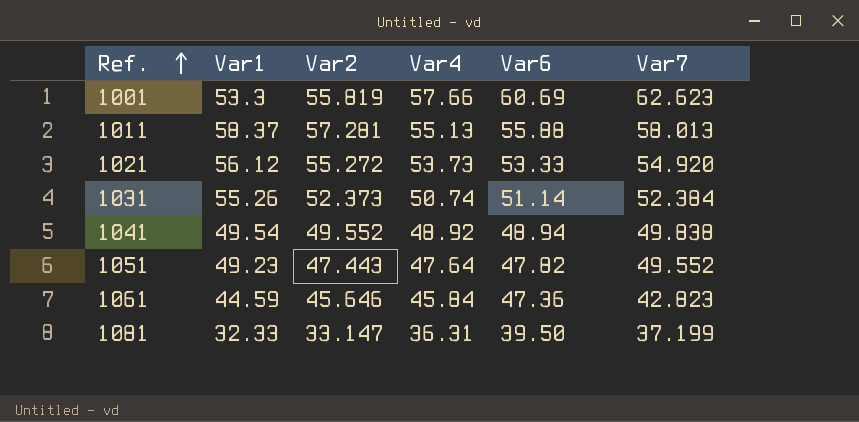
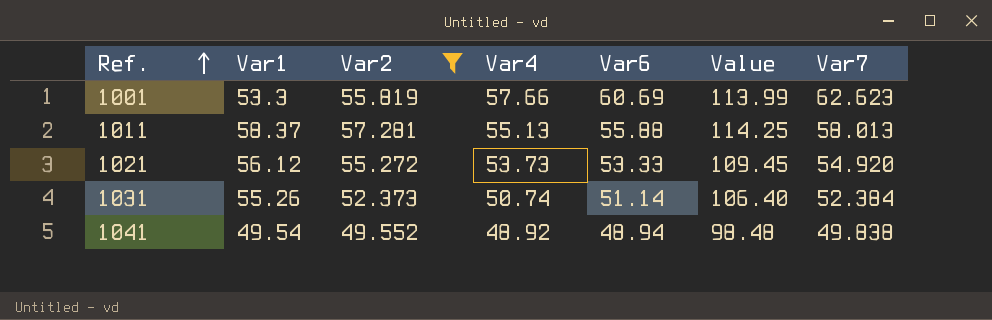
filter: none -> Var2 >= 49.552
column Value | formula: none -> [Var1] + [Var6]

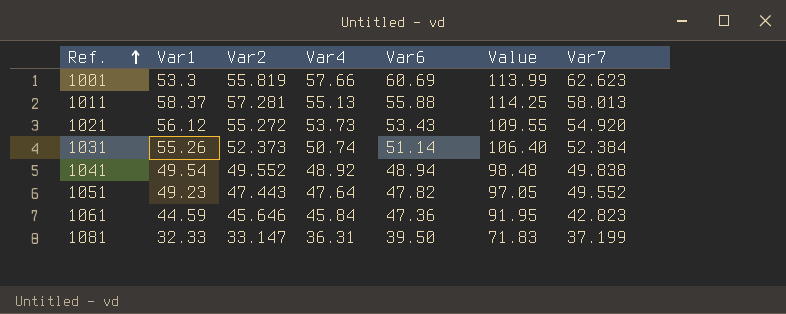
filter: Var2 >= 49.552 -> none
1021 | Var6: 53.33 -> 53.43
1021 | Value: 109.45 -> 109.55

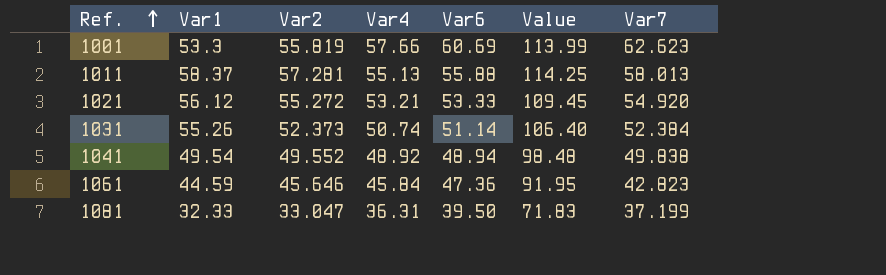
row 1051: 49.23 | 47.443 | 47.64 | 47.82 | 97.05 | 49.552 -> none
1021 | Var4: 53.73 -> 53.21
1021 | Var6: 53.43 -> 53.33
1021 | Value: 109.55 -> 109.45
1081 | Var2: 33.147 -> 33.047

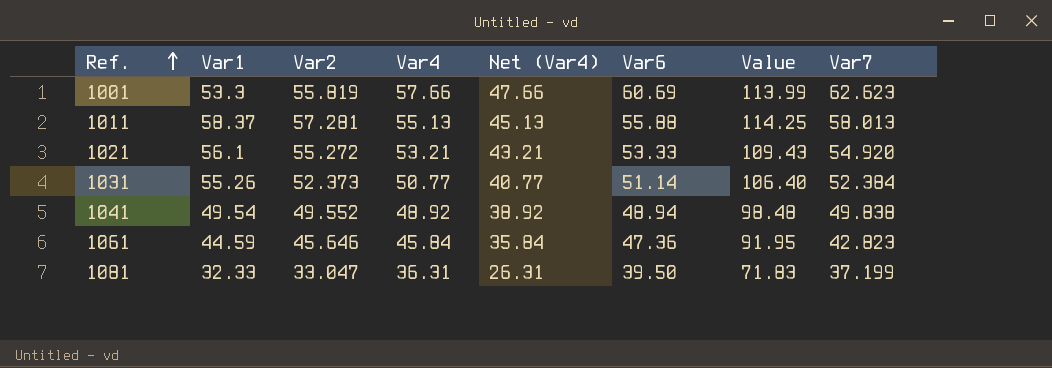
column Net (Var4) | formula: none -> [Var4] - 10
1021 | Var1: 56.12 -> 56.1
1021 | Value: 109.45 -> 109.43
1031 | Var4: 50.74 -> 50.77

